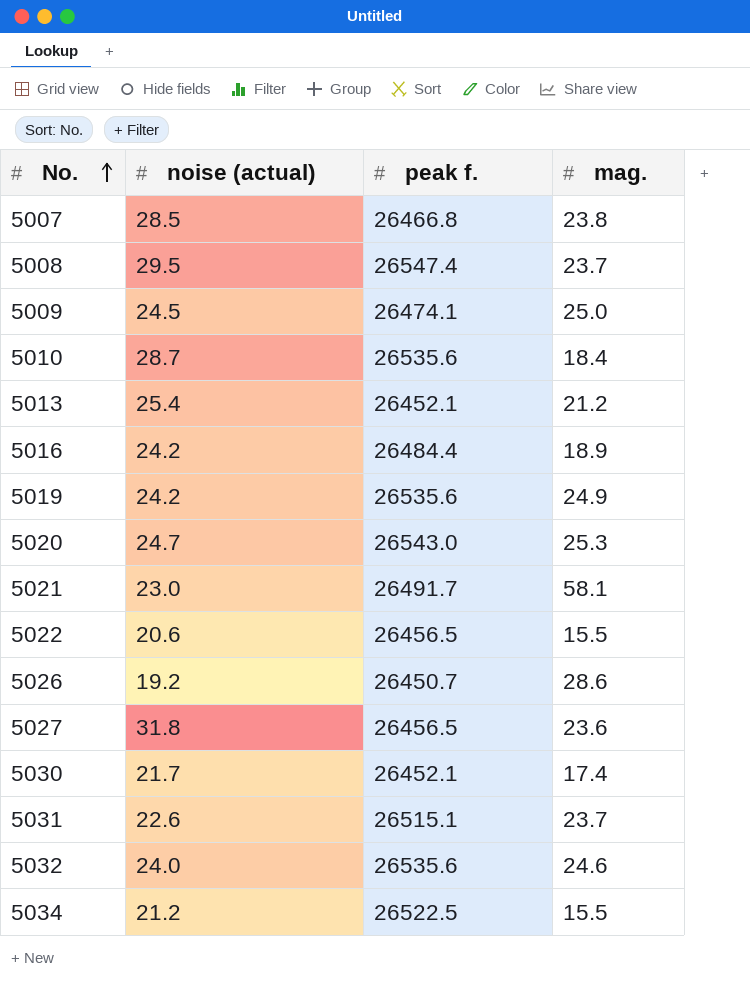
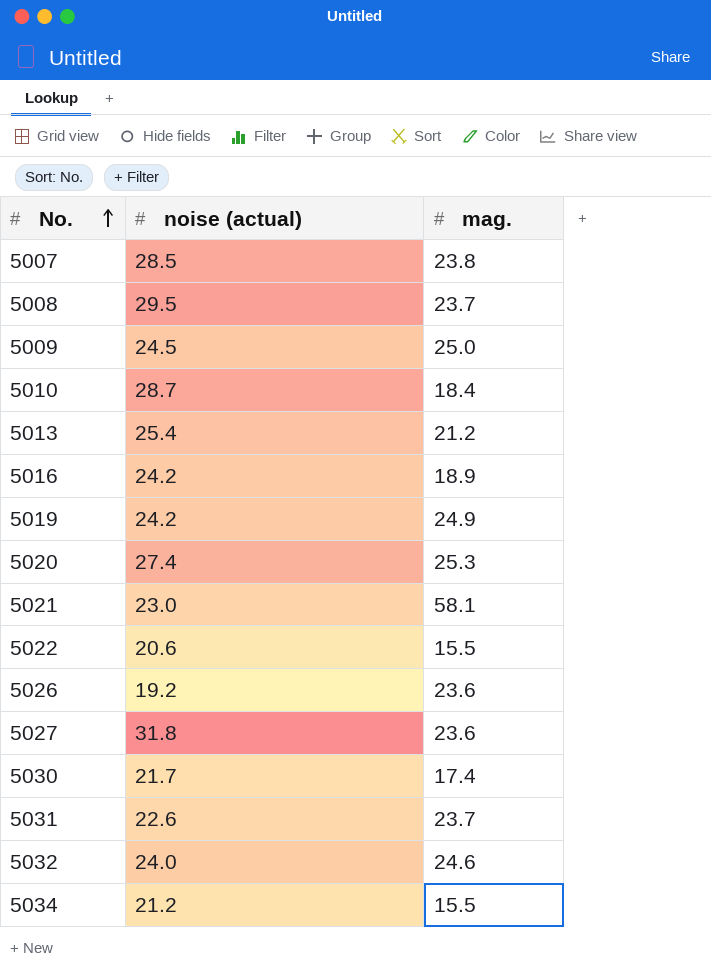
column peak f. | position: 3 -> none
5020 | noise (actual): 24.7 -> 27.4
5026 | mag.: 28.6 -> 23.6

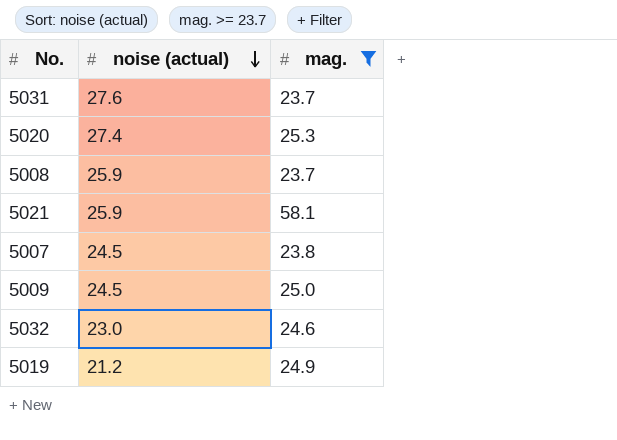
filter: none -> mag. >= 23.7
row order: No. ascending -> noise (actual) descending
5031 | noise (actual): 22.6 -> 27.6
5008 | noise (actual): 29.5 -> 25.9
5021 | noise (actual): 23.0 -> 25.9
5007 | noise (actual): 28.5 -> 24.5
5032 | noise (actual): 24.0 -> 23.0
5019 | noise (actual): 24.2 -> 21.2

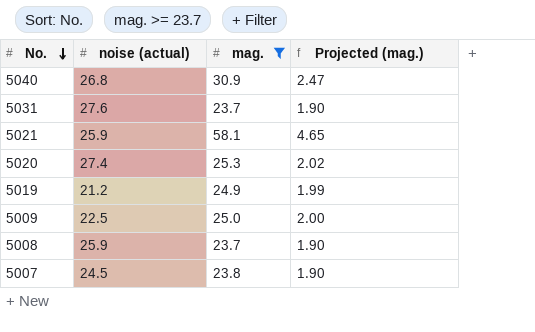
row order: noise (actual) descending -> No. descending
column Projected (mag.) | formula: none -> [mag.] * 0.08
row 5032: 23.0 | 24.6 -> none
row 5040: none -> 26.8 | 30.9 | 2.47
5009 | noise (actual): 24.5 -> 22.5

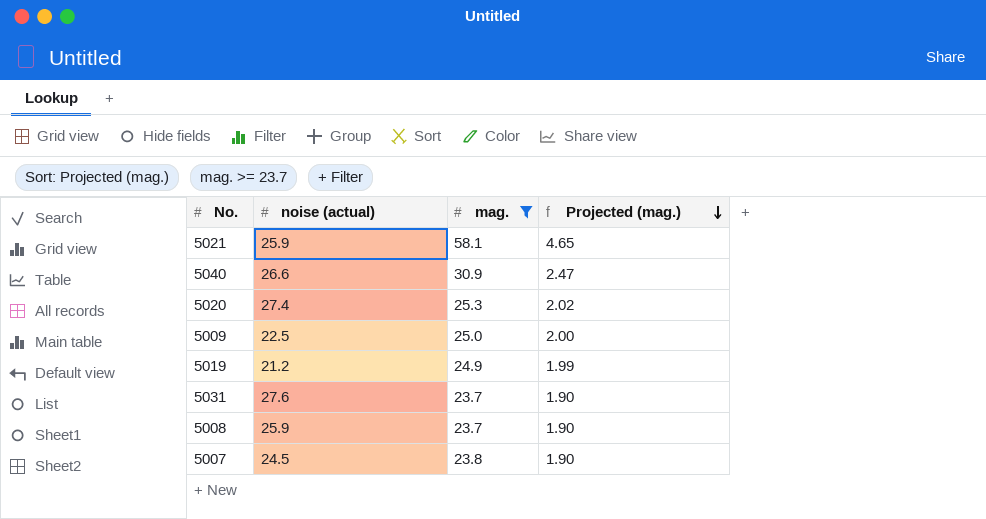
row order: No. descending -> Projected (mag.) descending
5040 | noise (actual): 26.8 -> 26.6

